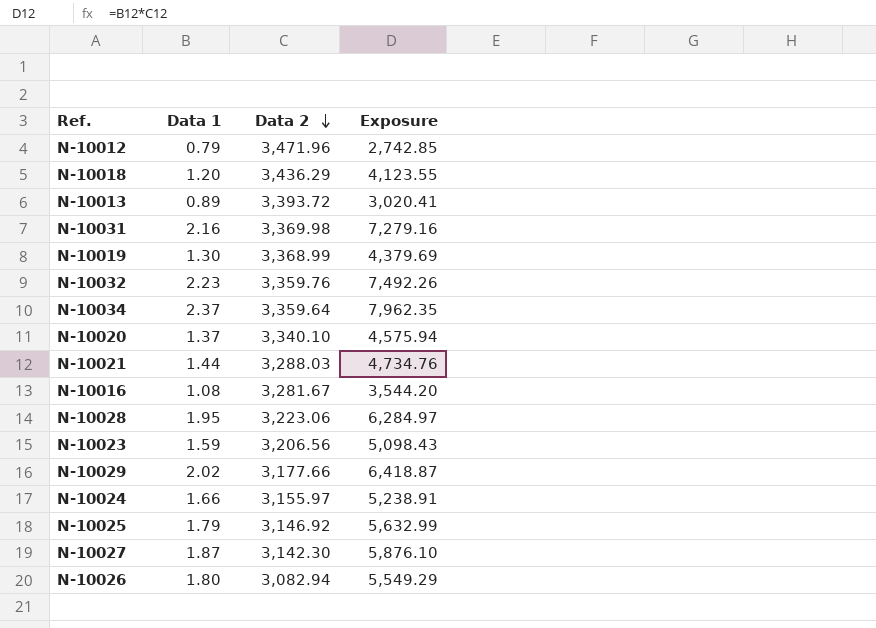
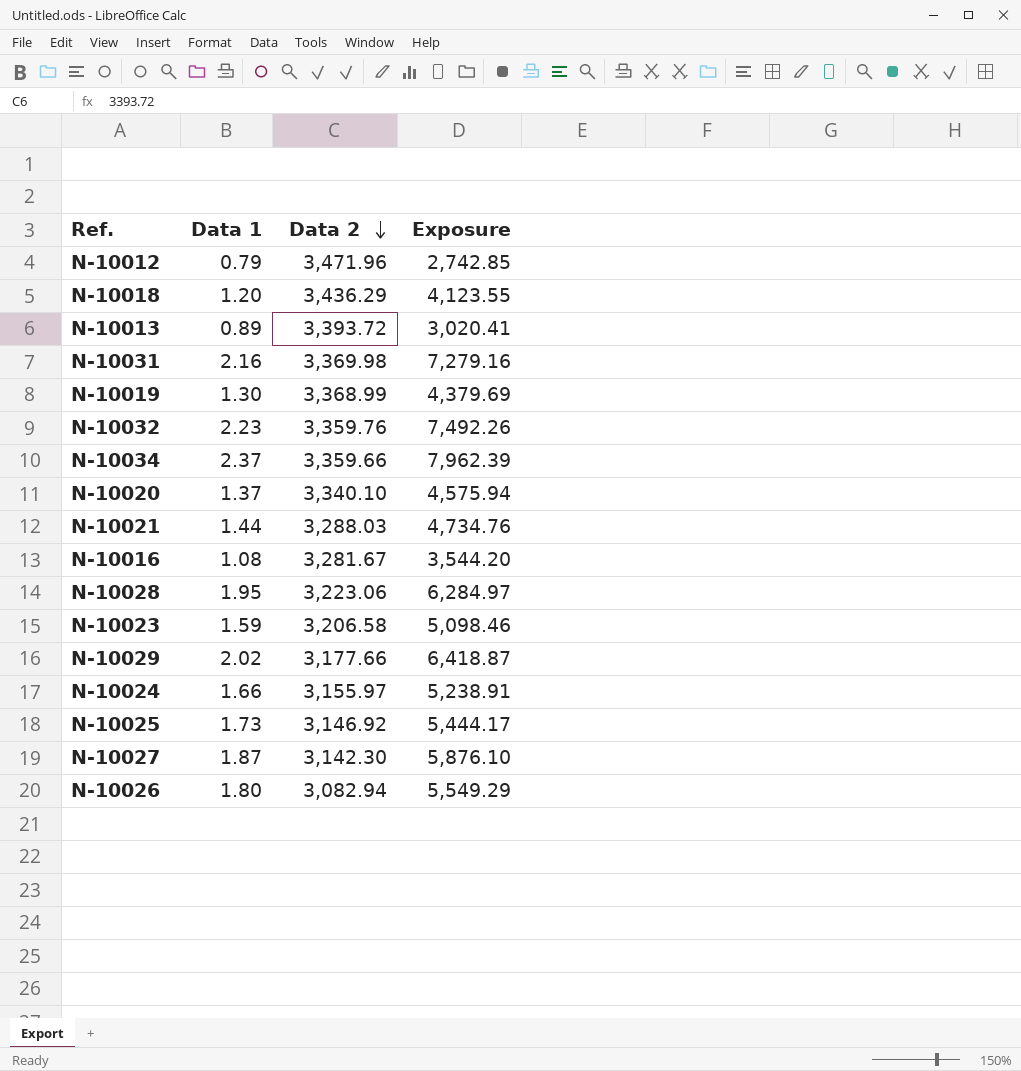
N-10034 | Data 2: 3,359.64 -> 3,359.66
N-10034 | Exposure: 7,962.35 -> 7,962.39
N-10023 | Data 2: 3,206.56 -> 3,206.58
N-10023 | Exposure: 5,098.43 -> 5,098.46
N-10025 | Data 1: 1.79 -> 1.73
N-10025 | Exposure: 5,632.99 -> 5,444.17

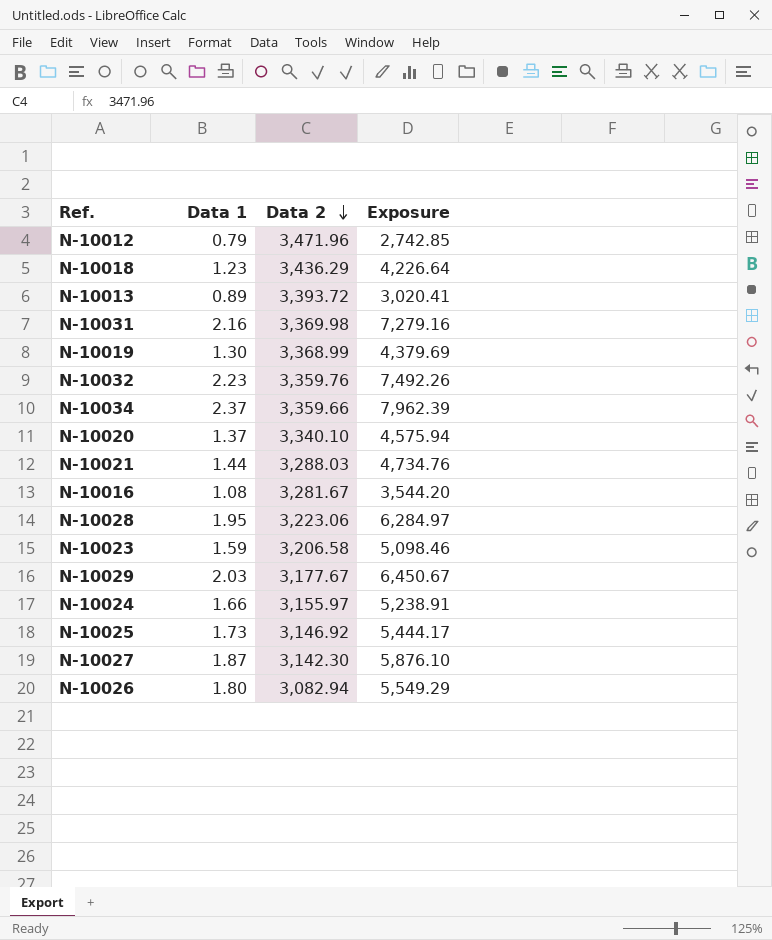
N-10018 | Data 1: 1.20 -> 1.23
N-10018 | Exposure: 4,123.55 -> 4,226.64
N-10029 | Data 1: 2.02 -> 2.03
N-10029 | Data 2: 3,177.66 -> 3,177.67
N-10029 | Exposure: 6,418.87 -> 6,450.67

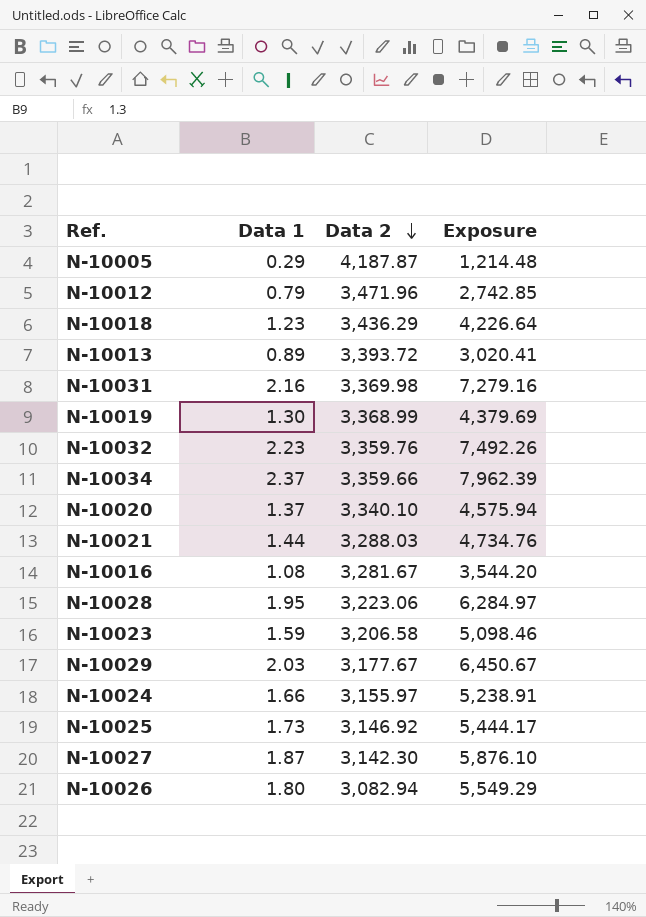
row N-10005: none -> 0.29 | 4,187.87 | 1,214.48

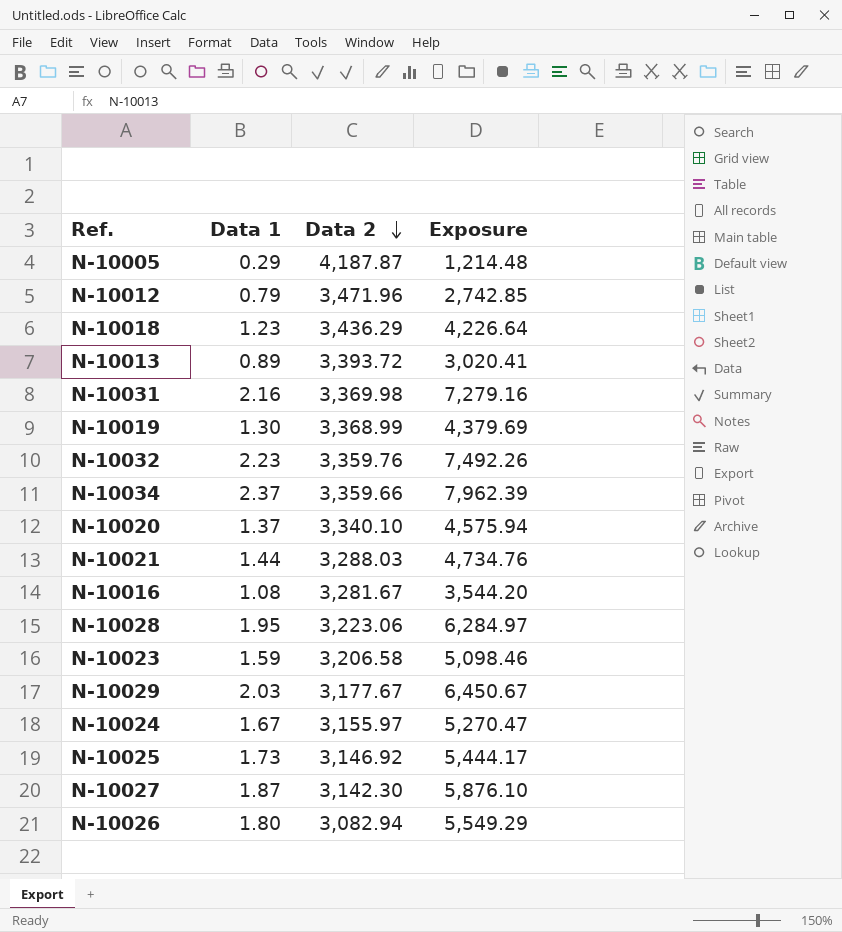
N-10024 | Data 1: 1.66 -> 1.67
N-10024 | Exposure: 5,238.91 -> 5,270.47

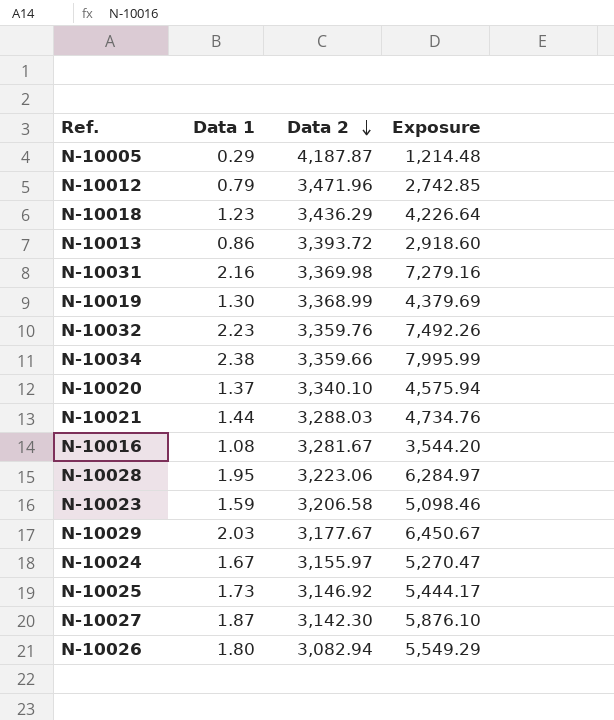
N-10013 | Data 1: 0.89 -> 0.86
N-10013 | Exposure: 3,020.41 -> 2,918.60
N-10034 | Data 1: 2.37 -> 2.38
N-10034 | Exposure: 7,962.39 -> 7,995.99

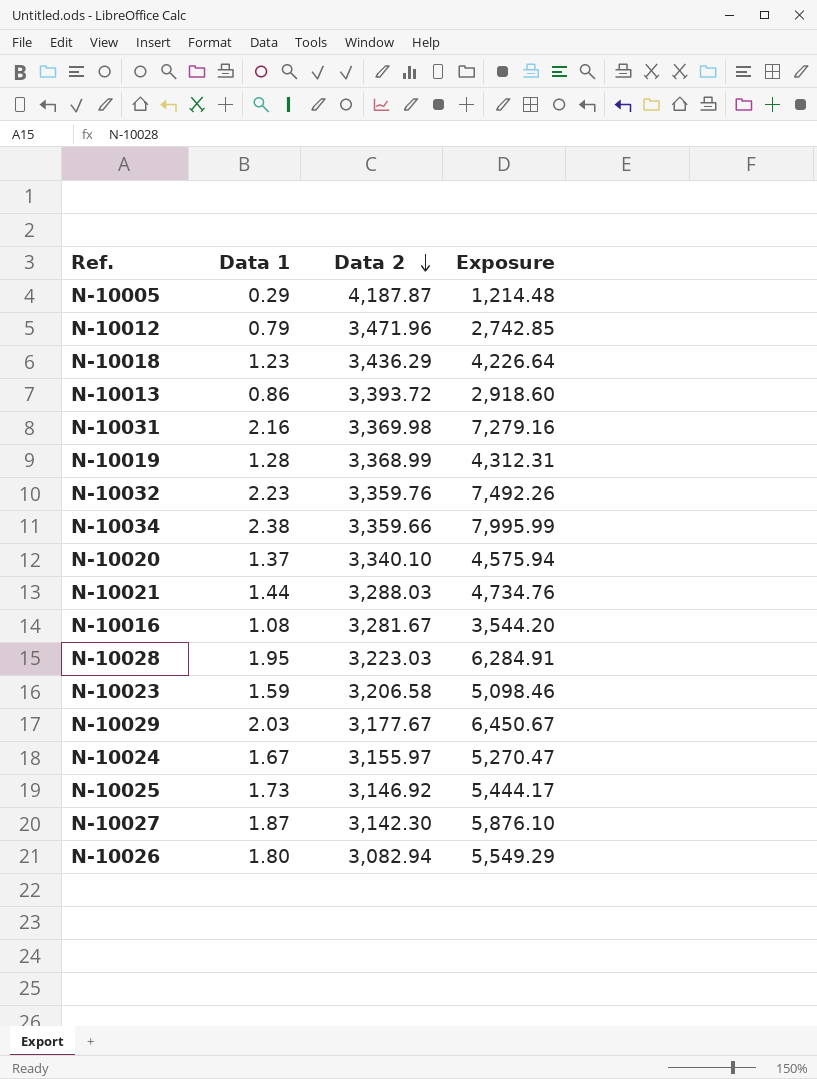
N-10019 | Data 1: 1.30 -> 1.28
N-10019 | Exposure: 4,379.69 -> 4,312.31
N-10028 | Data 2: 3,223.06 -> 3,223.03
N-10028 | Exposure: 6,284.97 -> 6,284.91

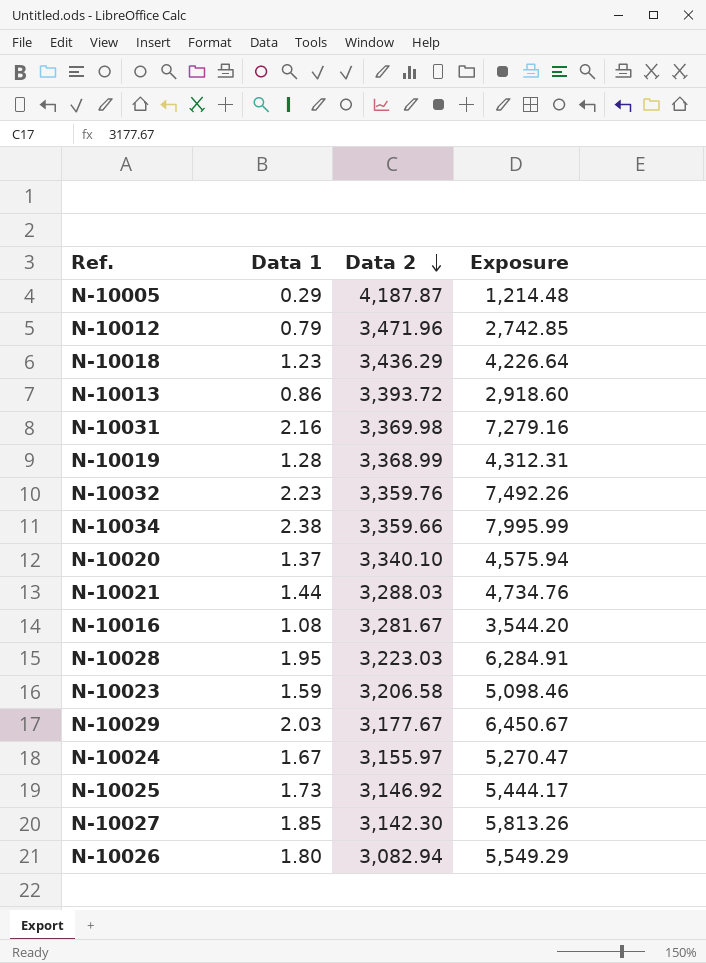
N-10027 | Data 1: 1.87 -> 1.85
N-10027 | Exposure: 5,876.10 -> 5,813.26

